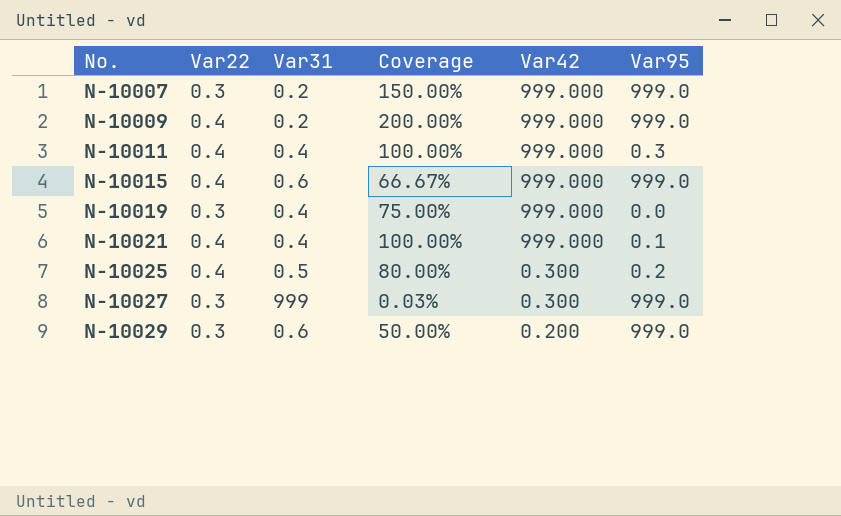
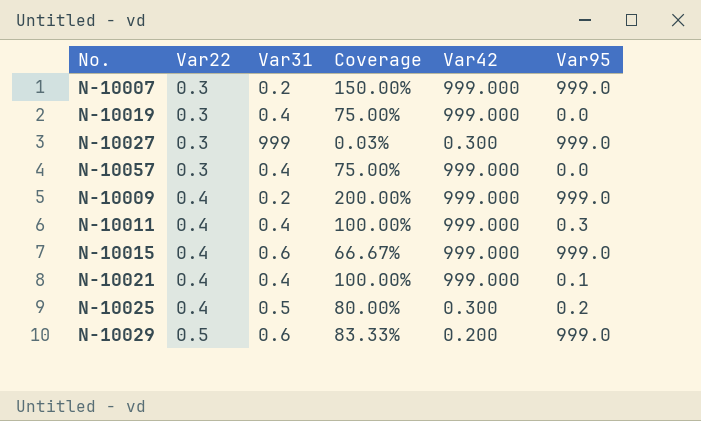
row order: No. ascending -> Var22 ascending
row N-10057: none -> 0.3 | 0.4 | 75.00% | 999.000 | 0.0
N-10029 | Var22: 0.3 -> 0.5
N-10029 | Coverage: 50.00% -> 83.33%

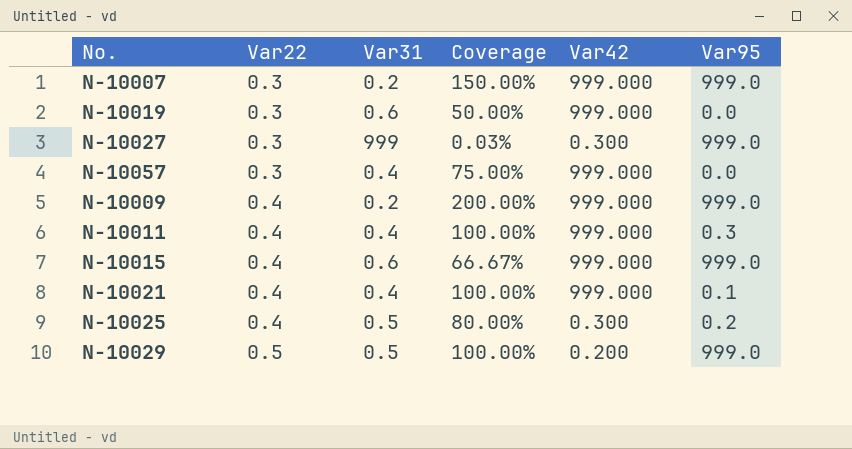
N-10019 | Var31: 0.4 -> 0.6
N-10019 | Coverage: 75.00% -> 50.00%
N-10029 | Var31: 0.6 -> 0.5
N-10029 | Coverage: 83.33% -> 100.00%

